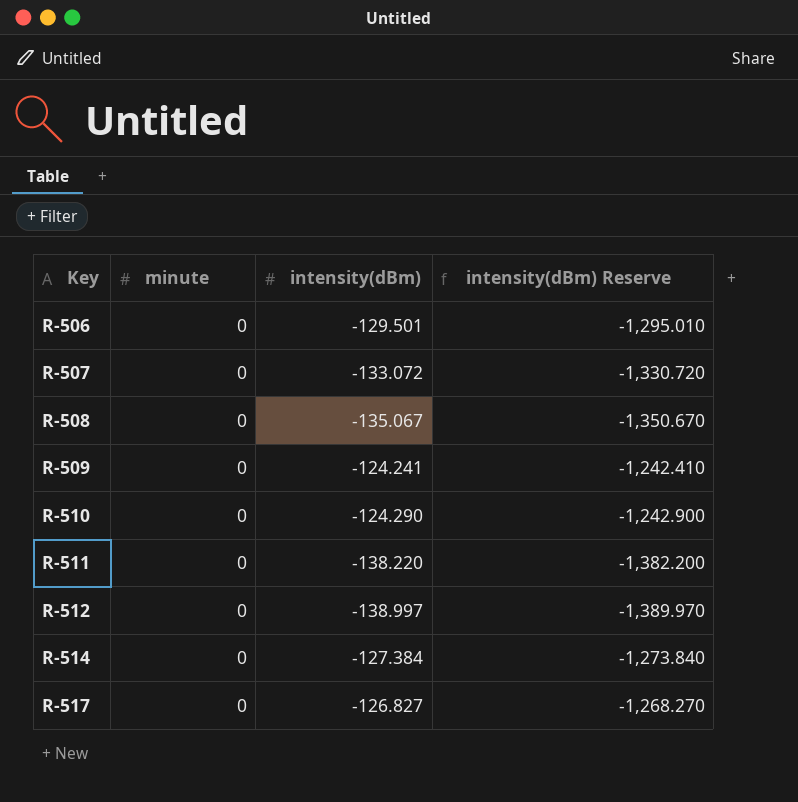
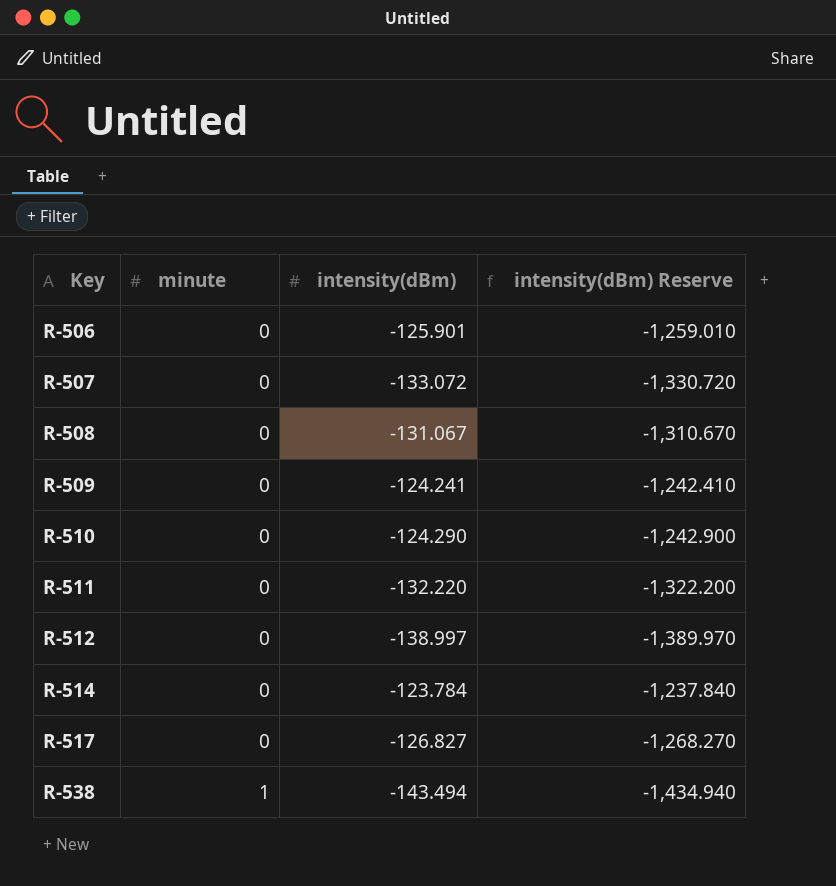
R-506 | intensity(dBm): -129.501 -> -125.901
R-506 | intensity(dBm) Reserve: -1,295.010 -> -1,259.010
R-508 | intensity(dBm): -135.067 -> -131.067
R-508 | intensity(dBm) Reserve: -1,350.670 -> -1,310.670
R-511 | intensity(dBm): -138.220 -> -132.220
R-511 | intensity(dBm) Reserve: -1,382.200 -> -1,322.200
R-514 | intensity(dBm): -127.384 -> -123.784
R-514 | intensity(dBm) Reserve: -1,273.840 -> -1,237.840
row R-538: none -> 1 | -143.494 | -1,434.940

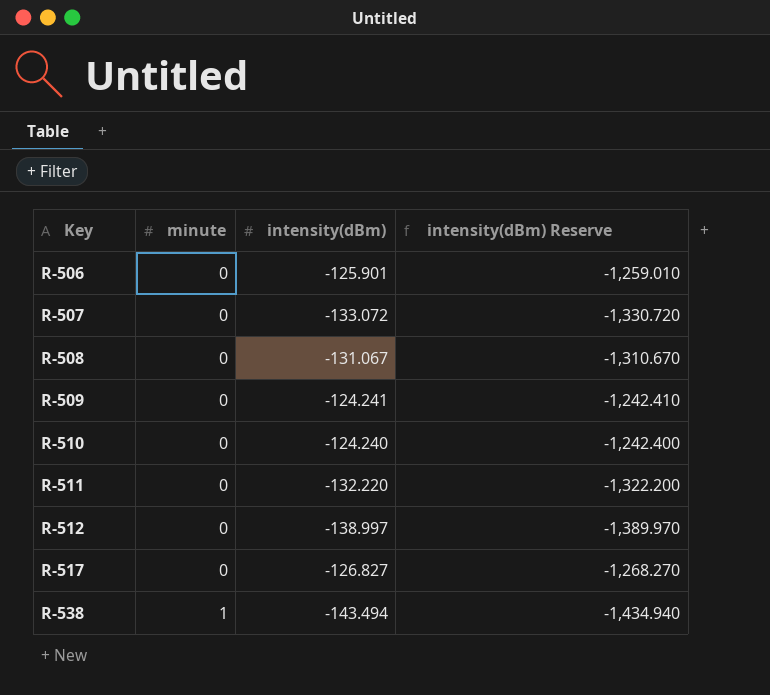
row R-514: 0 | -123.784 | -1,237.840 -> none
R-510 | intensity(dBm): -124.290 -> -124.240
R-510 | intensity(dBm) Reserve: -1,242.900 -> -1,242.400

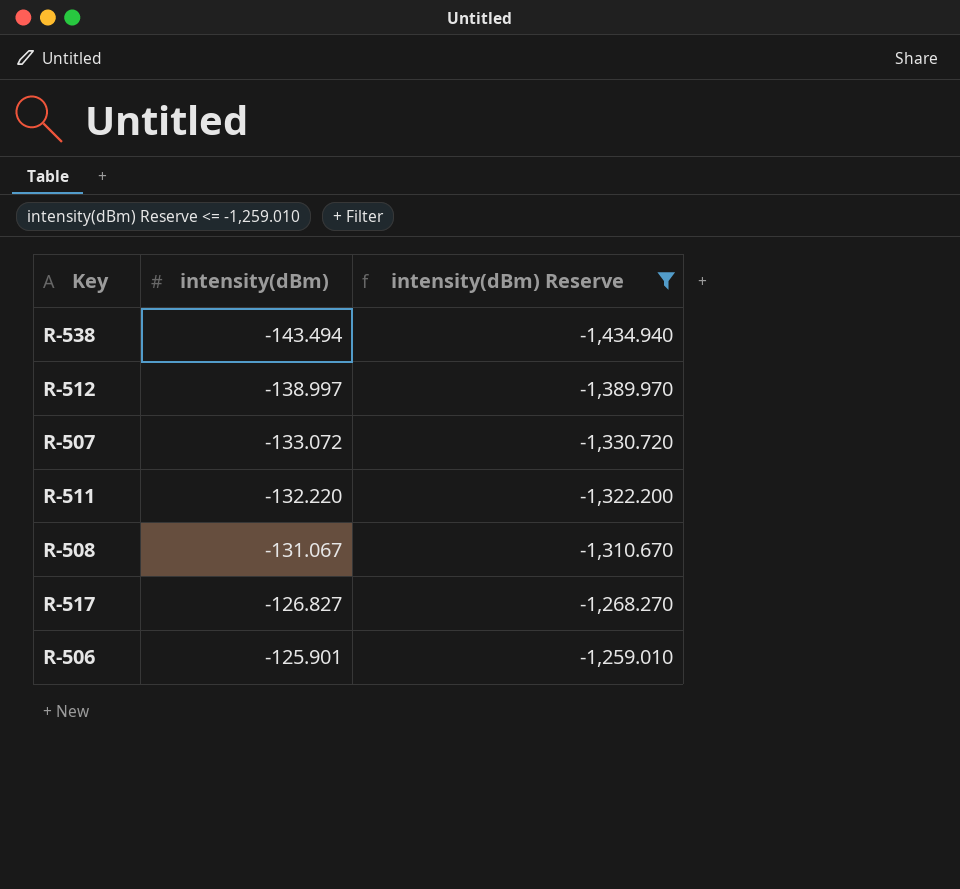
filter: none -> intensity(dBm) Reserve <= -1,259.010
row order: Key ascending -> intensity(dBm) ascending
column minute | position: 2 -> none

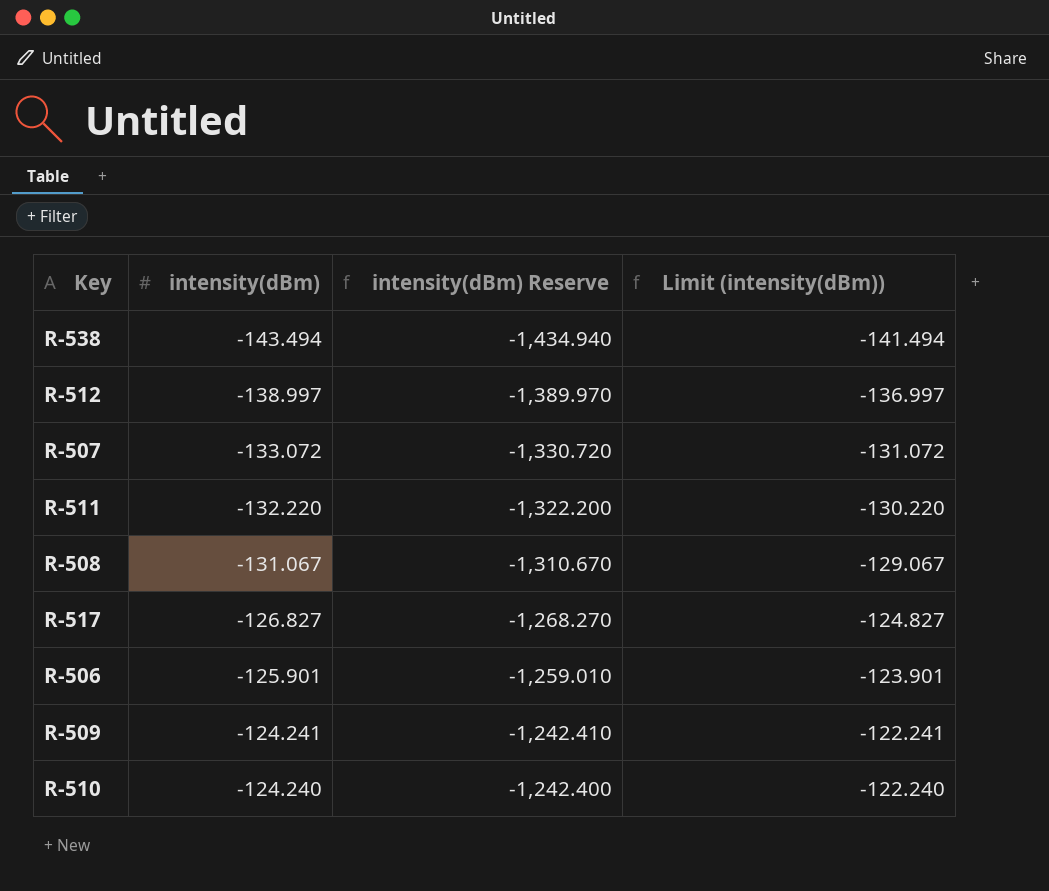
filter: intensity(dBm) Reserve <= -1,259.010 -> none
column Limit (intensity(dBm)) | formula: none -> [intensity(dBm)] + 2

